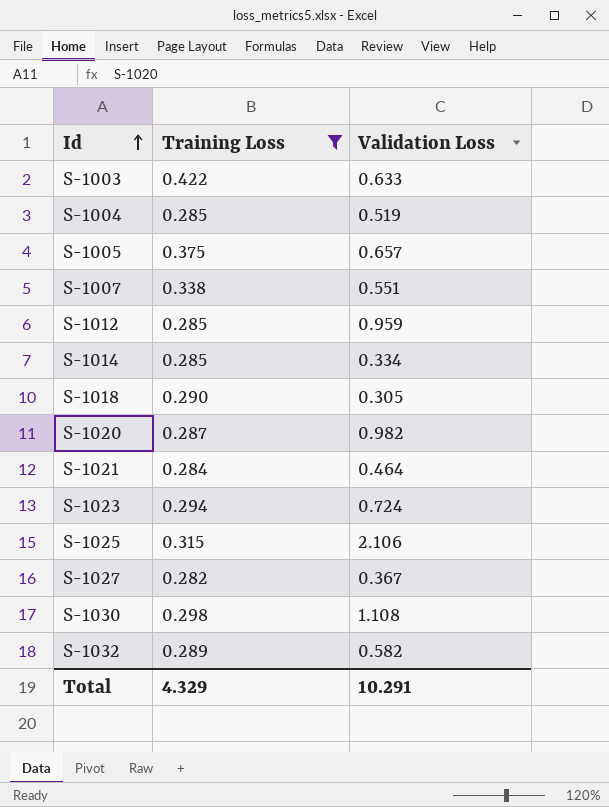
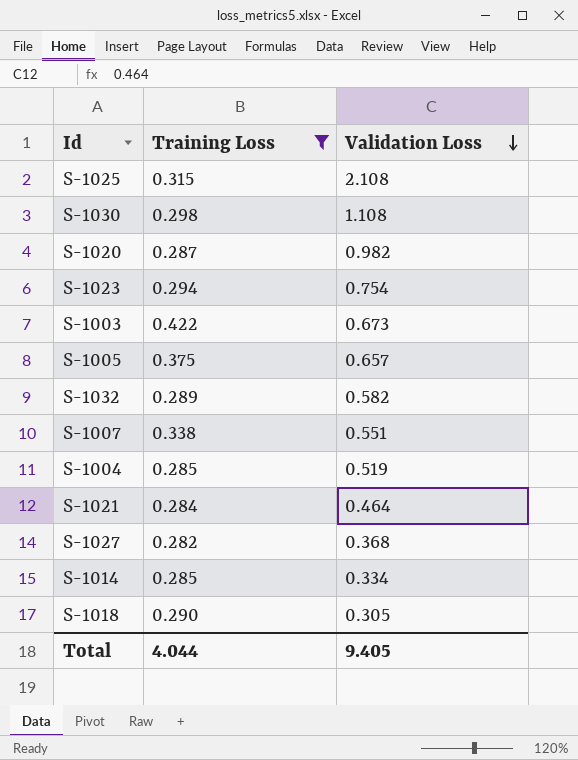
row order: Id ascending -> Validation Loss descending
row S-1012: 0.285 | 0.959 -> none
S-1025 | Validation Loss: 2.106 -> 2.108
S-1023 | Validation Loss: 0.724 -> 0.754
S-1003 | Validation Loss: 0.633 -> 0.673
S-1027 | Validation Loss: 0.367 -> 0.368
Total | Training Loss: 4.329 -> 4.044
Total | Validation Loss: 10.291 -> 9.405

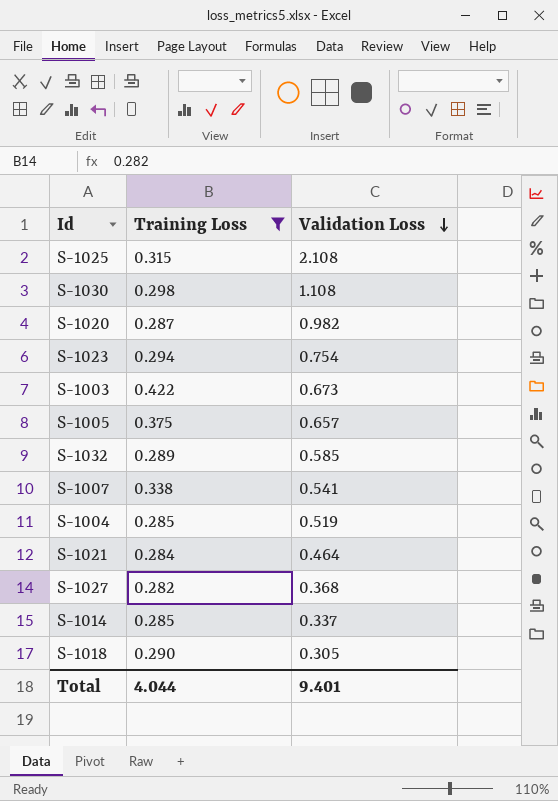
S-1032 | Validation Loss: 0.582 -> 0.585
S-1007 | Validation Loss: 0.551 -> 0.541
S-1014 | Validation Loss: 0.334 -> 0.337
Total | Validation Loss: 9.405 -> 9.401

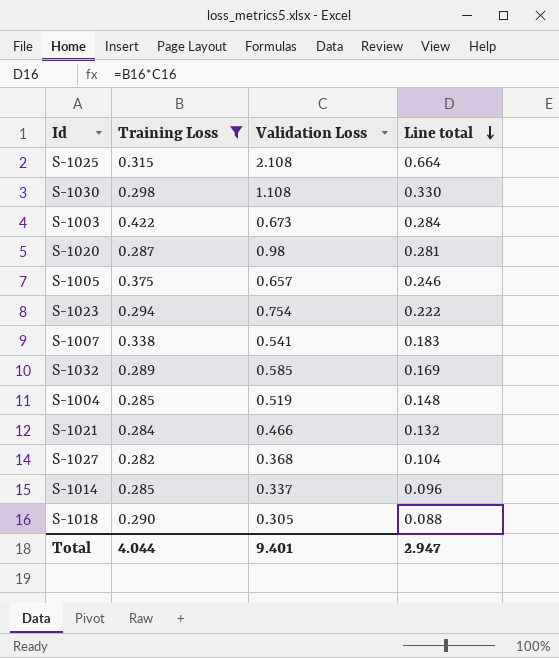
row order: Validation Loss descending -> Line total descending
column Line total | formula: none -> [Training Loss] * [Validation Loss]
S-1020 | Validation Loss: 0.982 -> 0.98
S-1021 | Validation Loss: 0.464 -> 0.466

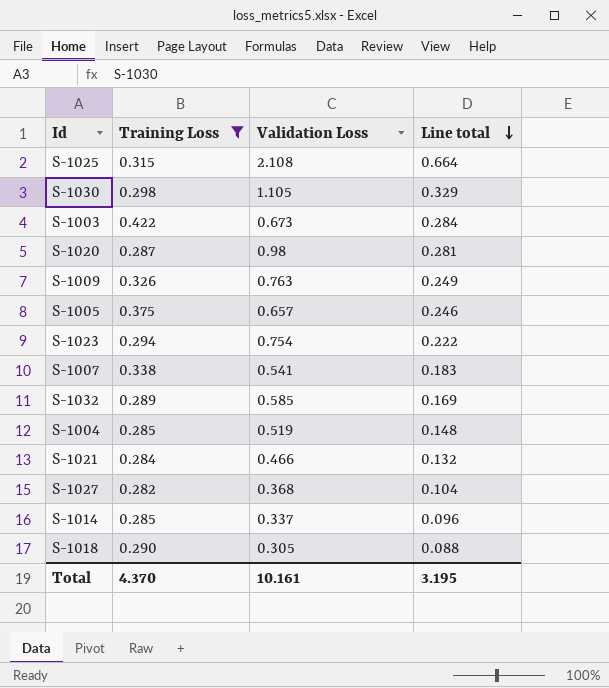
S-1030 | Validation Loss: 1.108 -> 1.105
S-1030 | Line total: 0.330 -> 0.329
row S-1009: none -> 0.326 | 0.763 | 0.249
Total | Training Loss: 4.044 -> 4.370
Total | Validation Loss: 9.401 -> 10.161
Total | Line total: 2.947 -> 3.195

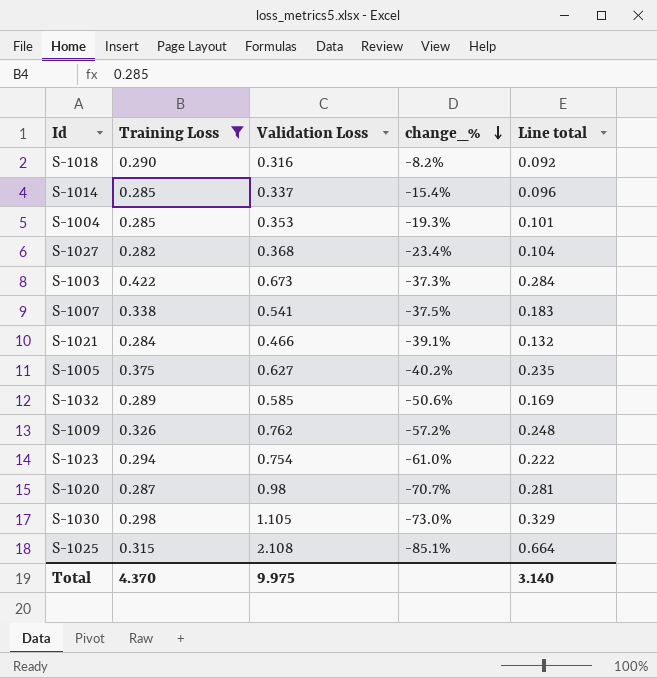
row order: Line total descending -> change_% descending
column change_% | formula: none -> ([Training Loss] - [Validation Loss]) / [Validation Loss]
S-1018 | Validation Loss: 0.305 -> 0.316
S-1018 | Line total: 0.088 -> 0.092
S-1004 | Validation Loss: 0.519 -> 0.353
S-1004 | Line total: 0.148 -> 0.101
S-1005 | Validation Loss: 0.657 -> 0.627
S-1005 | Line total: 0.246 -> 0.235
S-1009 | Validation Loss: 0.763 -> 0.762
S-1009 | Line total: 0.249 -> 0.248
Total | Validation Loss: 10.161 -> 9.975
Total | Line total: 3.195 -> 3.140

